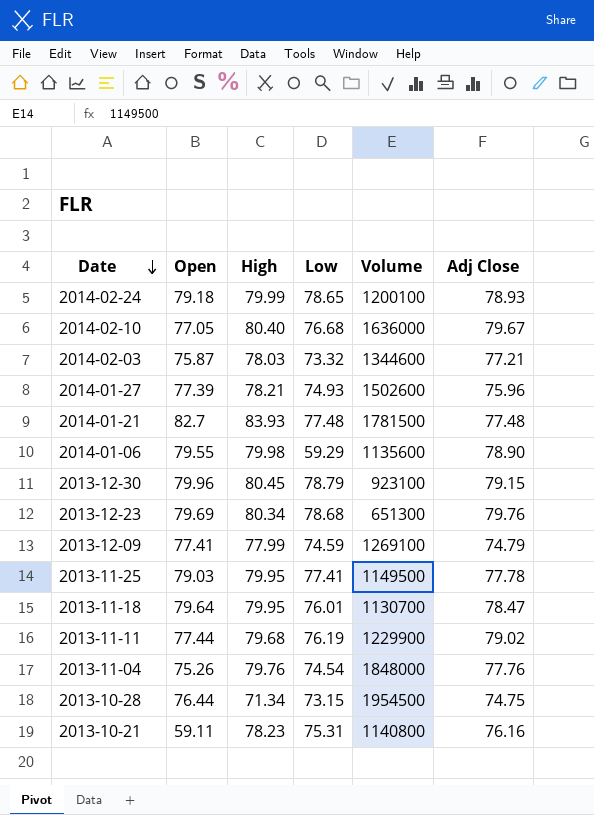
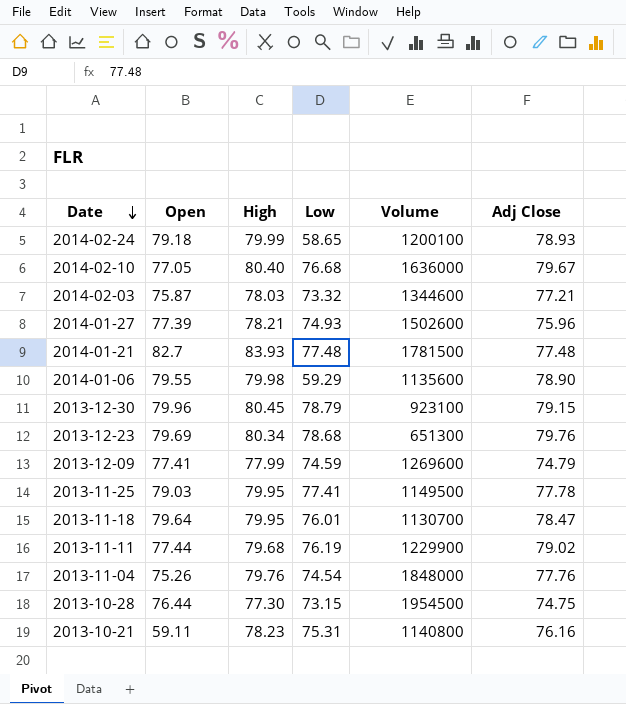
2014-02-24 | Low: 78.65 -> 58.65
2013-12-09 | Volume: 1269100 -> 1269600
2013-10-28 | High: 71.34 -> 77.30

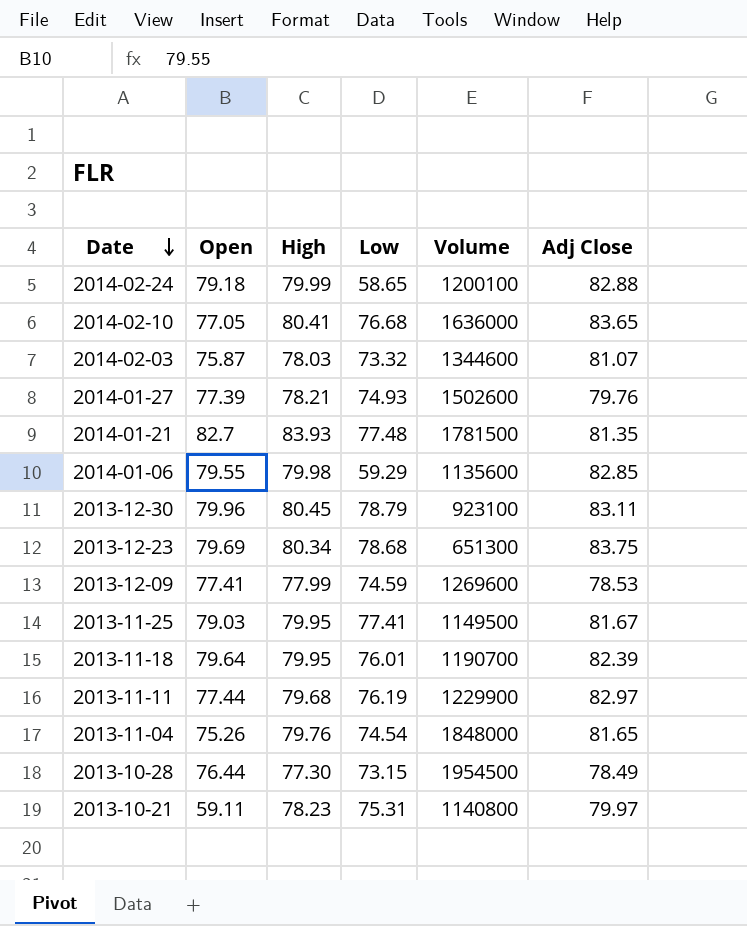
2014-02-24 | Adj Close: 78.93 -> 82.88
2014-02-10 | High: 80.40 -> 80.41
2014-02-10 | Adj Close: 79.67 -> 83.65
2014-02-03 | Adj Close: 77.21 -> 81.07
2014-01-27 | Adj Close: 75.96 -> 79.76
2014-01-21 | Adj Close: 77.48 -> 81.35
2014-01-06 | Adj Close: 78.90 -> 82.85
2013-12-30 | Adj Close: 79.15 -> 83.11
2013-12-23 | Adj Close: 79.76 -> 83.75
2013-12-09 | Adj Close: 74.79 -> 78.53
2013-11-25 | Adj Close: 77.78 -> 81.67
2013-11-18 | Volume: 1130700 -> 1190700
2013-11-18 | Adj Close: 78.47 -> 82.39
2013-11-11 | Adj Close: 79.02 -> 82.97
2013-11-04 | Adj Close: 77.76 -> 81.65
2013-10-28 | Adj Close: 74.75 -> 78.49
2013-10-21 | Adj Close: 76.16 -> 79.97

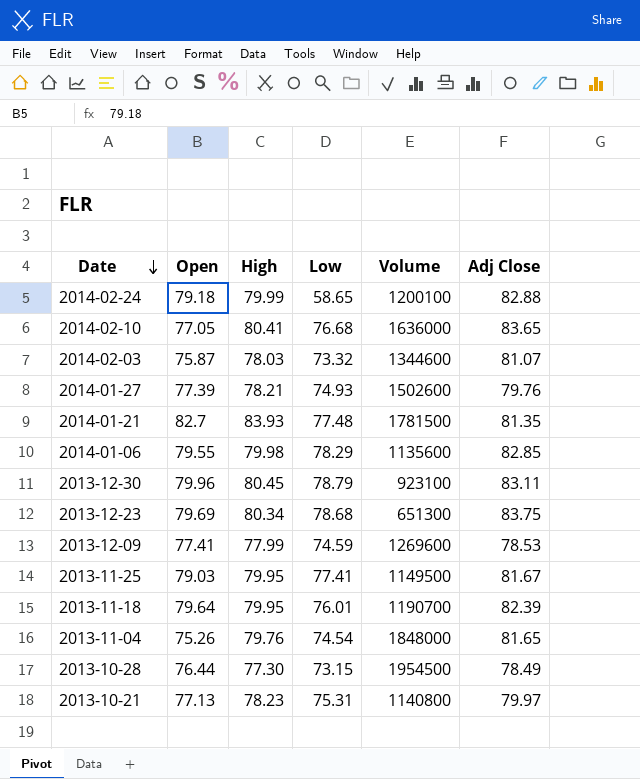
row 2013-11-11: 77.44 | 79.68 | 76.19 | 1229900 | 82.97 -> none
2014-01-06 | Low: 59.29 -> 78.29
2013-10-21 | Open: 59.11 -> 77.13

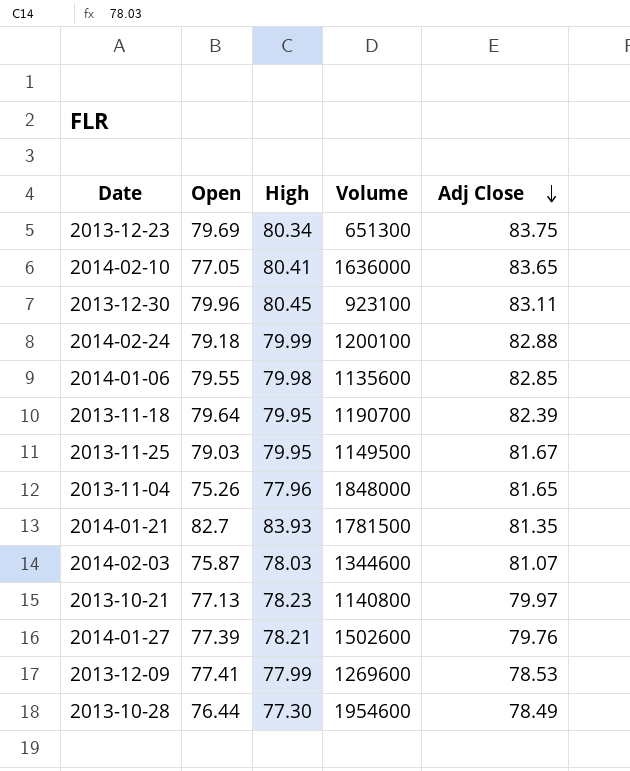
row order: Date descending -> Adj Close descending
column Low | position: 4 -> none
2013-11-04 | High: 79.76 -> 77.96
2013-10-28 | Volume: 1954500 -> 1954600

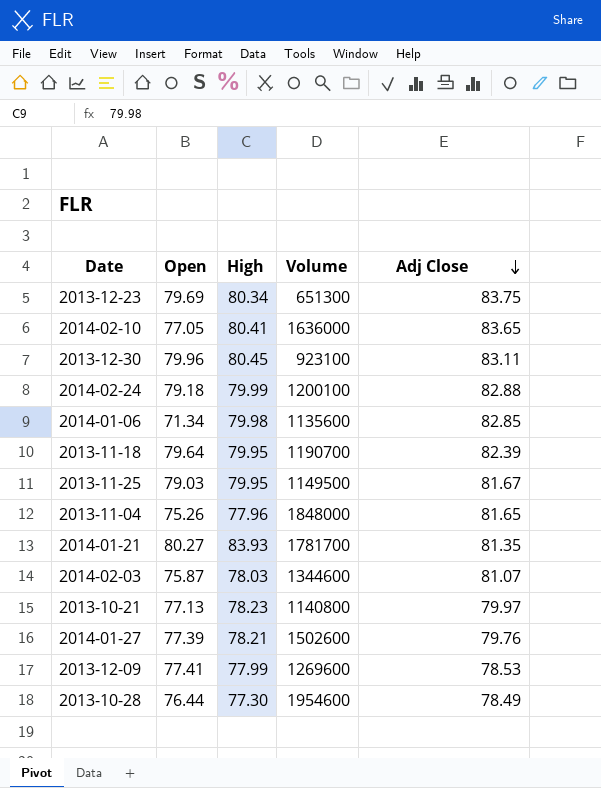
2014-01-06 | Open: 79.55 -> 71.34
2014-01-21 | Open: 82.7 -> 80.27
2014-01-21 | Volume: 1781500 -> 1781700

